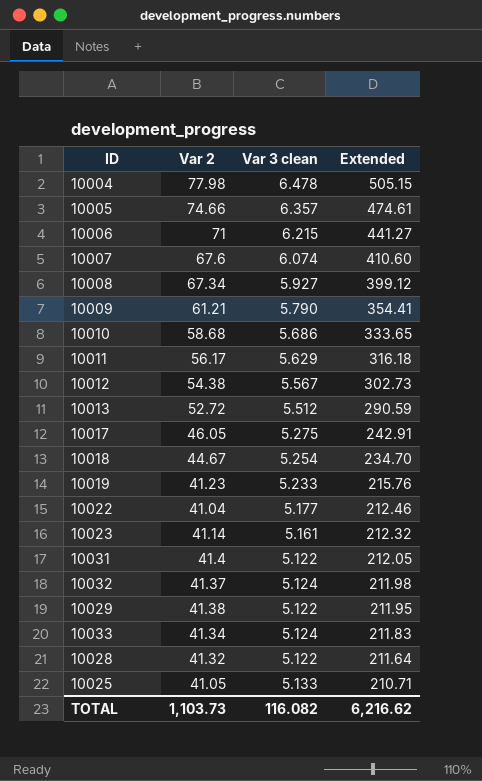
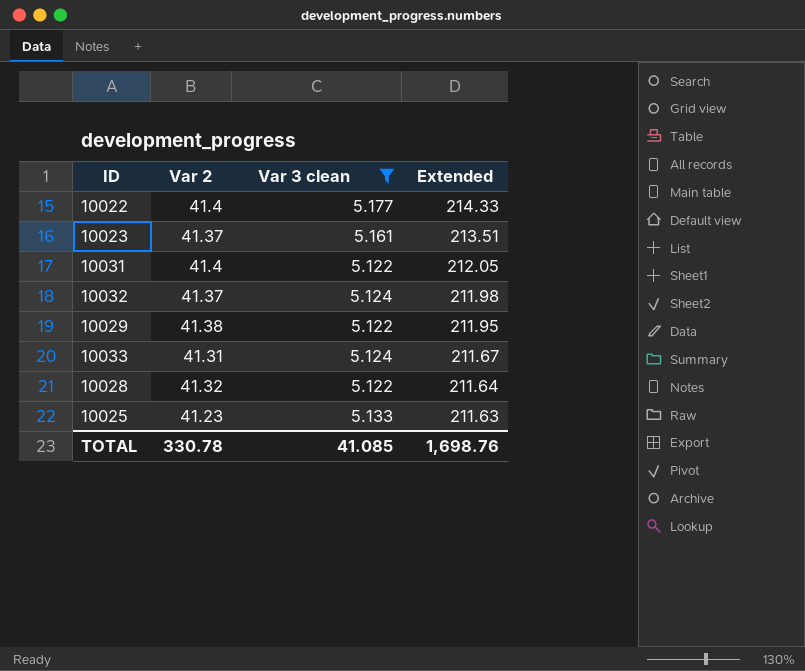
filter: none -> Var 3 clean <= 5.177
10022 | Var 2: 41.04 -> 41.4
10022 | Extended: 212.46 -> 214.33
10023 | Var 2: 41.14 -> 41.37
10023 | Extended: 212.32 -> 213.51
10033 | Var 2: 41.34 -> 41.31
10033 | Extended: 211.83 -> 211.67
10025 | Var 2: 41.05 -> 41.23
10025 | Extended: 210.71 -> 211.63
TOTAL | Var 2: 1,103.73 -> 330.78
TOTAL | Var 3 clean: 116.082 -> 41.085
TOTAL | Extended: 6,216.62 -> 1,698.76

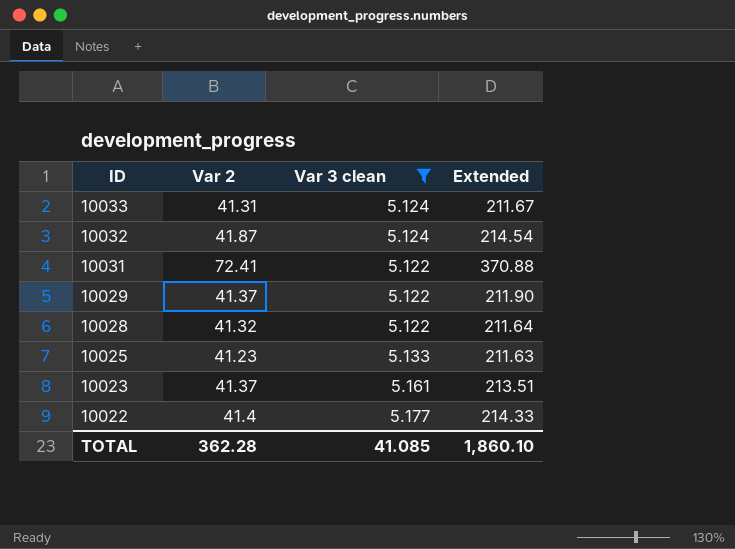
row order: Extended descending -> ID descending
10032 | Var 2: 41.37 -> 41.87
10032 | Extended: 211.98 -> 214.54
10031 | Var 2: 41.4 -> 72.41
10031 | Extended: 212.05 -> 370.88
10029 | Var 2: 41.38 -> 41.37
10029 | Extended: 211.95 -> 211.90
TOTAL | Var 2: 330.78 -> 362.28
TOTAL | Extended: 1,698.76 -> 1,860.10

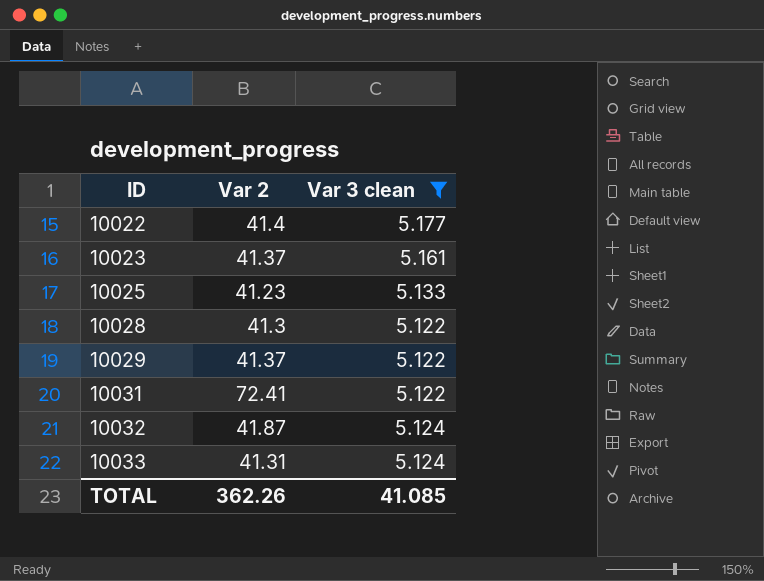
row order: ID descending -> ID ascending
column Extended | formula: [Var 2] * [Var 3 clean] -> none
10028 | Var 2: 41.32 -> 41.3
TOTAL | Var 2: 362.28 -> 362.26

